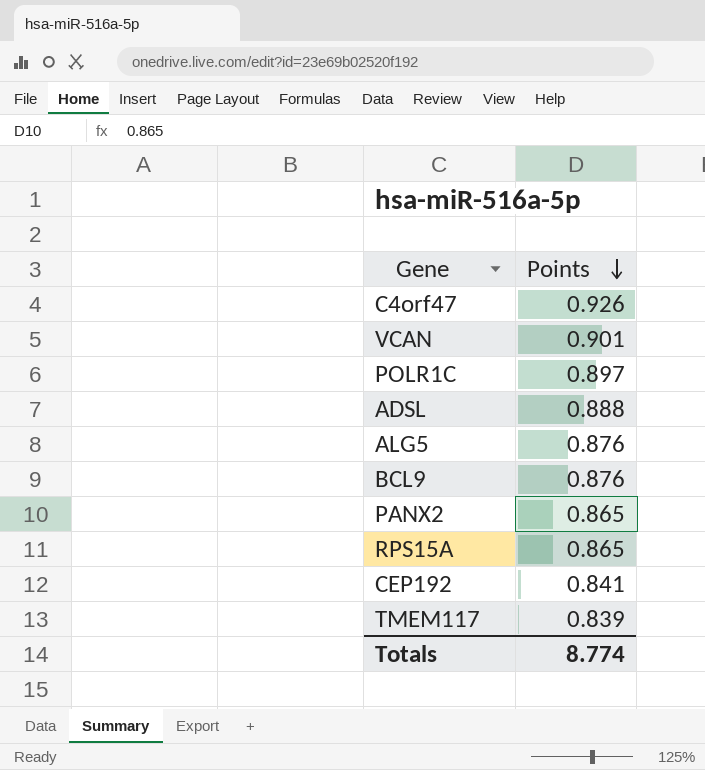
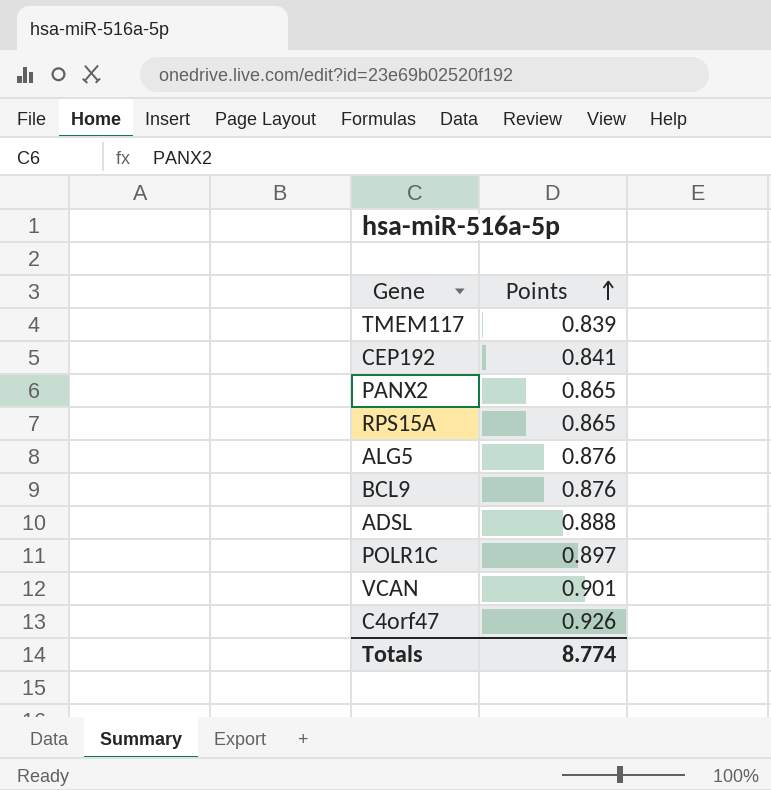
row order: Points descending -> Points ascending

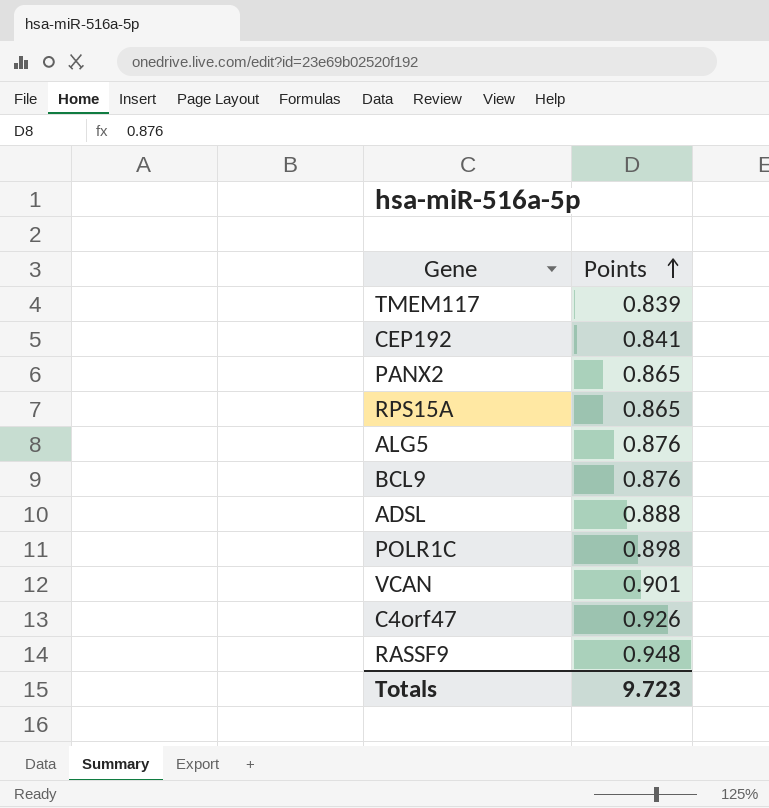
POLR1C | Points: 0.897 -> 0.898
row RASSF9: none -> 0.948
Totals | Points: 8.774 -> 9.723

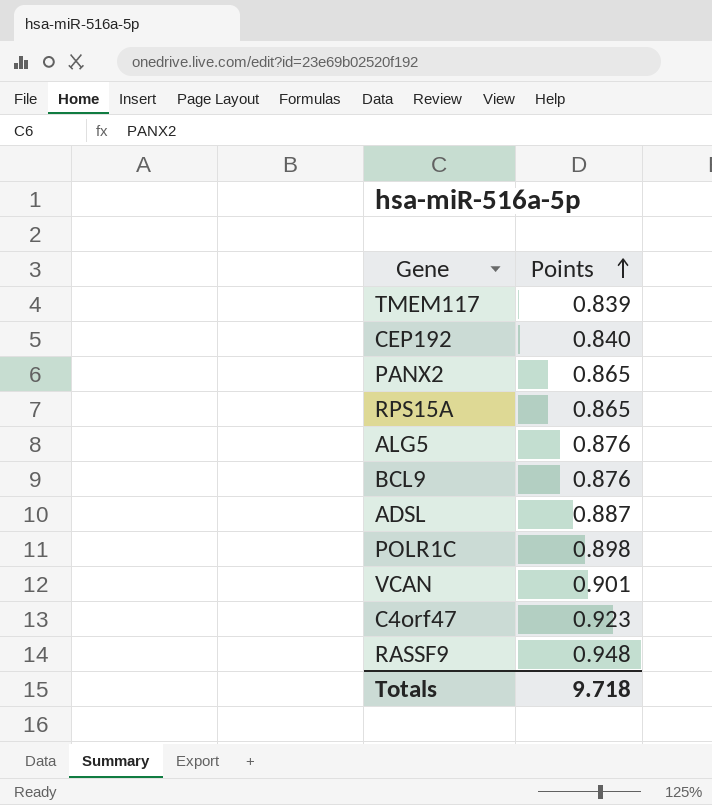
CEP192 | Points: 0.841 -> 0.840
ADSL | Points: 0.888 -> 0.887
C4orf47 | Points: 0.926 -> 0.923
Totals | Points: 9.723 -> 9.718

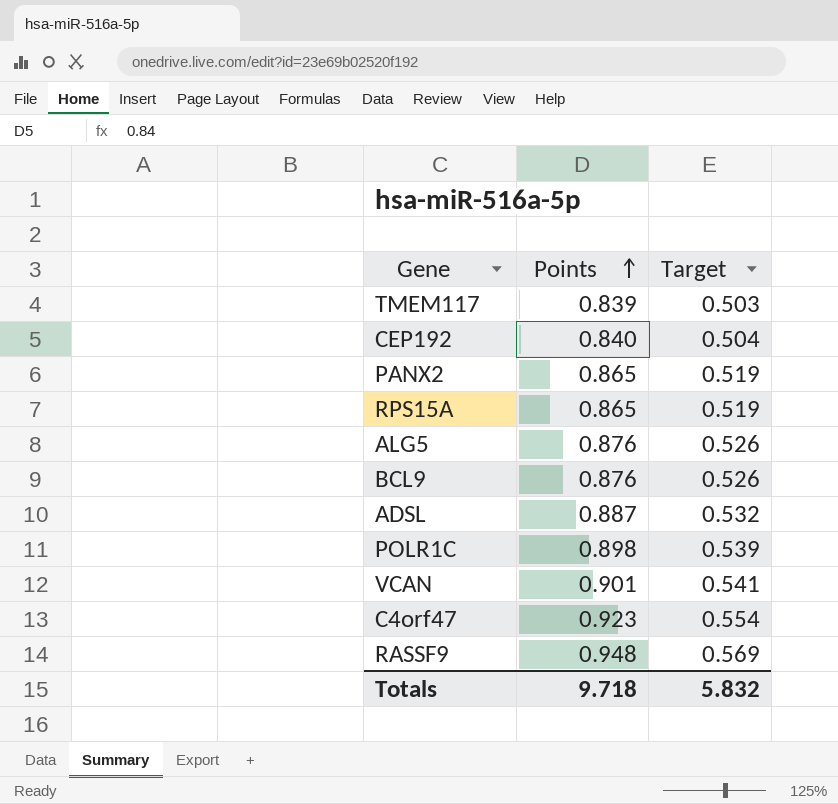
column Target | formula: none -> [Points] * 0.6

